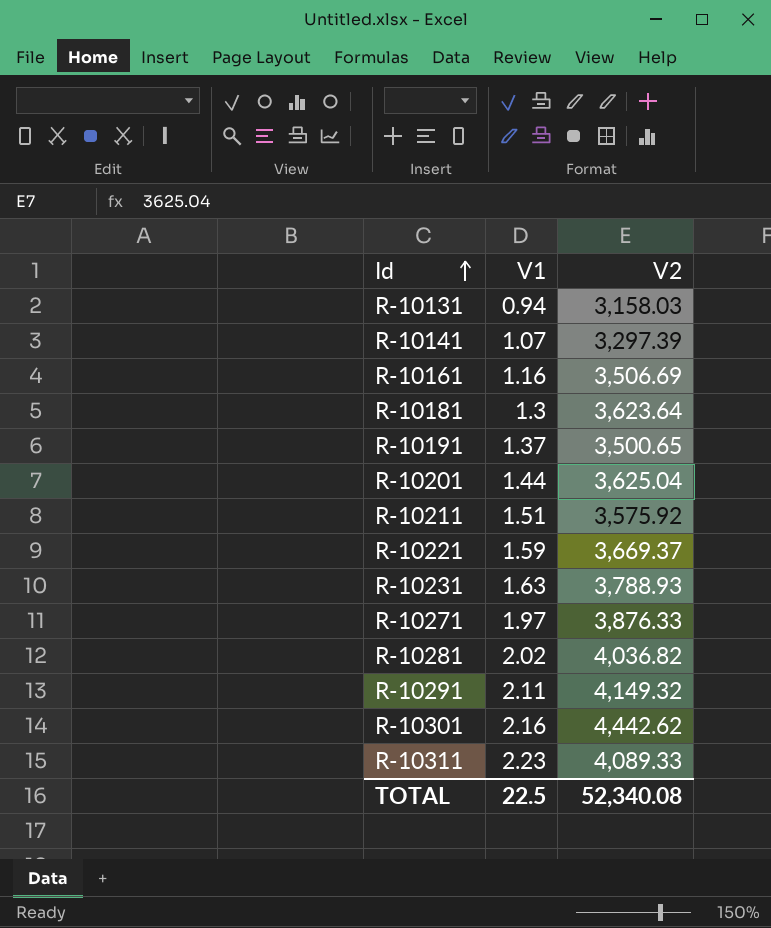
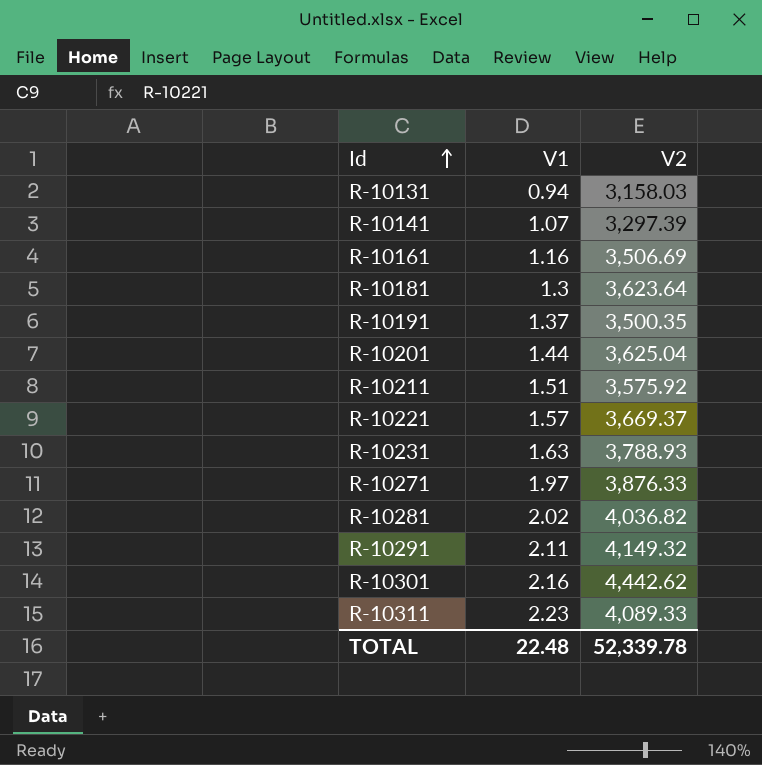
R-10191 | V2: 3,500.65 -> 3,500.35
R-10221 | V1: 1.59 -> 1.57
TOTAL | V1: 22.5 -> 22.48
TOTAL | V2: 52,340.08 -> 52,339.78

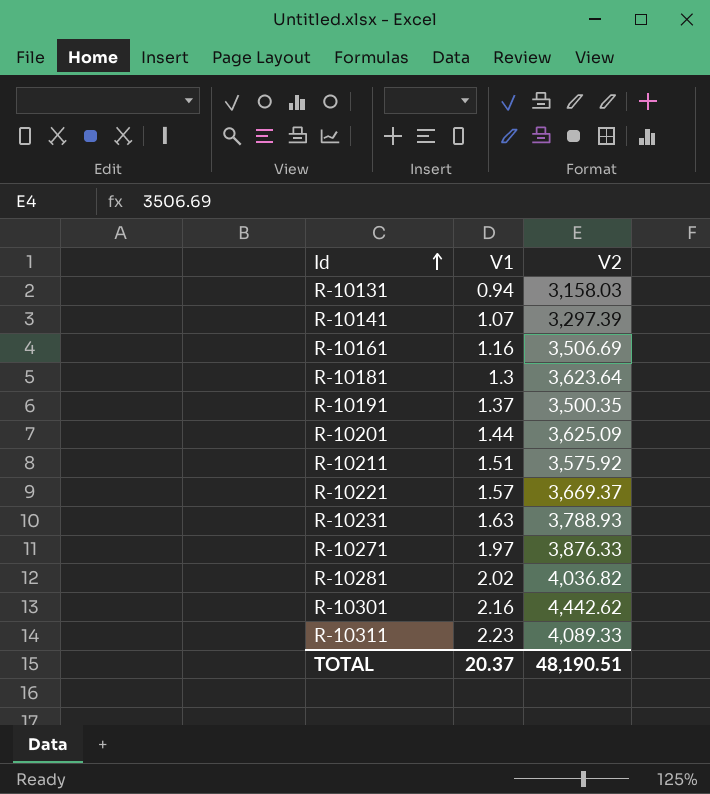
row R-10291: 2.11 | 4,149.32 -> none
R-10201 | V2: 3,625.04 -> 3,625.09
TOTAL | V1: 22.48 -> 20.37
TOTAL | V2: 52,339.78 -> 48,190.51

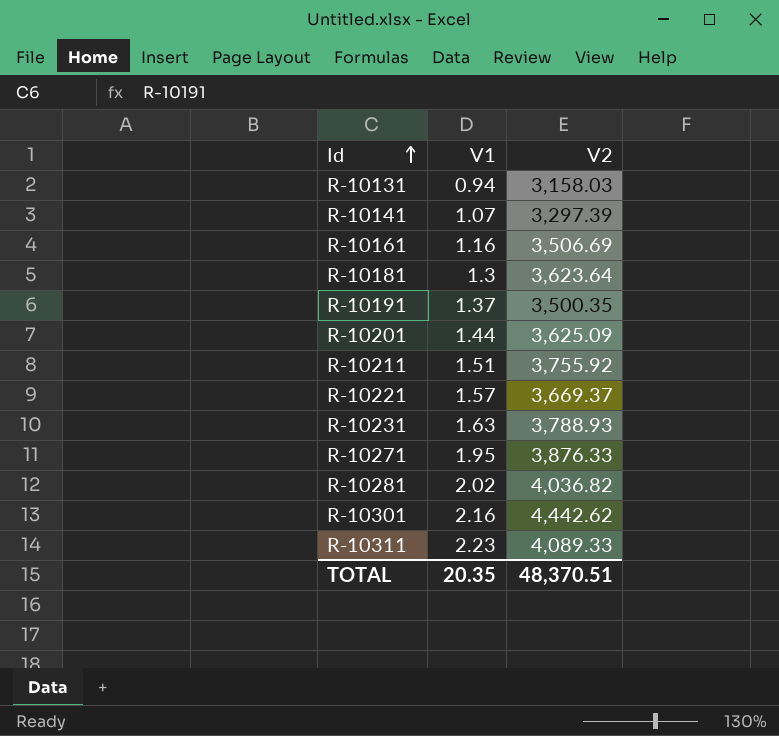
R-10211 | V2: 3,575.92 -> 3,755.92
R-10271 | V1: 1.97 -> 1.95
TOTAL | V1: 20.37 -> 20.35
TOTAL | V2: 48,190.51 -> 48,370.51

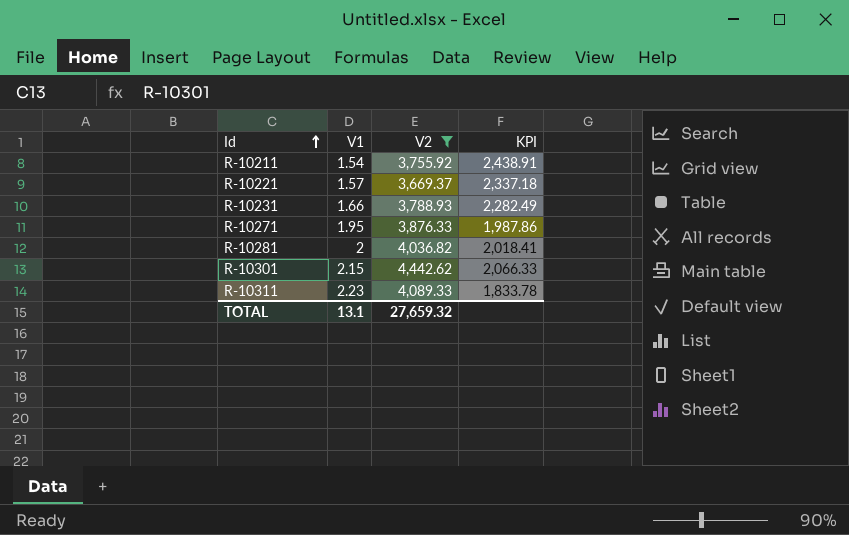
filter: none -> V2 >= 3,669.37
column KPI | formula: none -> [V2] / [V1]
R-10211 | V1: 1.51 -> 1.54
R-10231 | V1: 1.63 -> 1.66
R-10281 | V1: 2.02 -> 2
R-10301 | V1: 2.16 -> 2.15
TOTAL | V1: 20.35 -> 13.1
TOTAL | V2: 48,370.51 -> 27,659.32

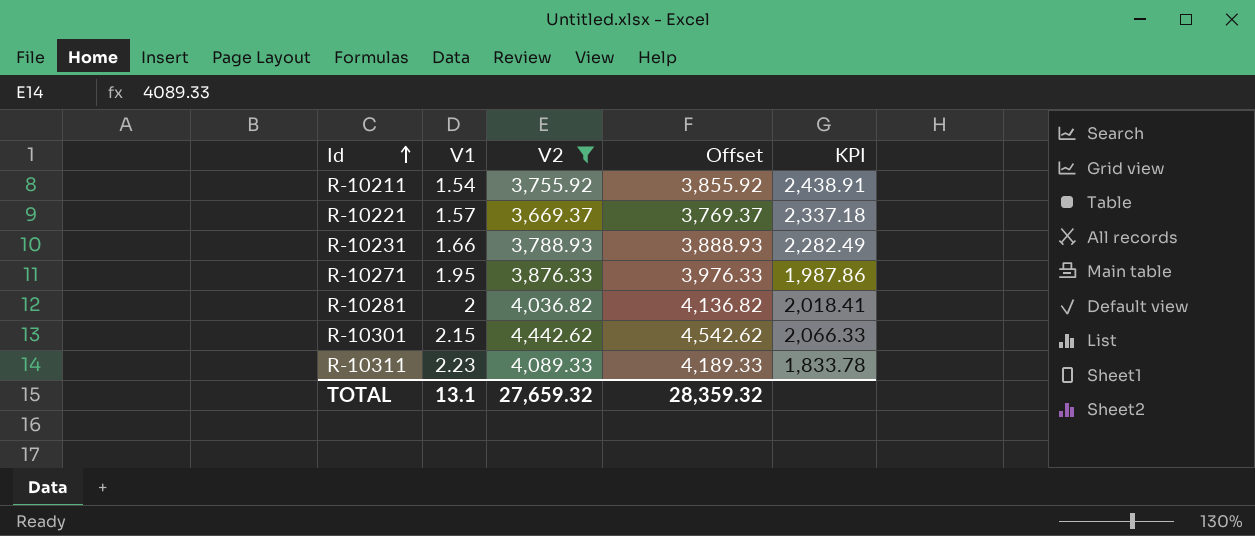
column Offset | formula: none -> [V2] + 100

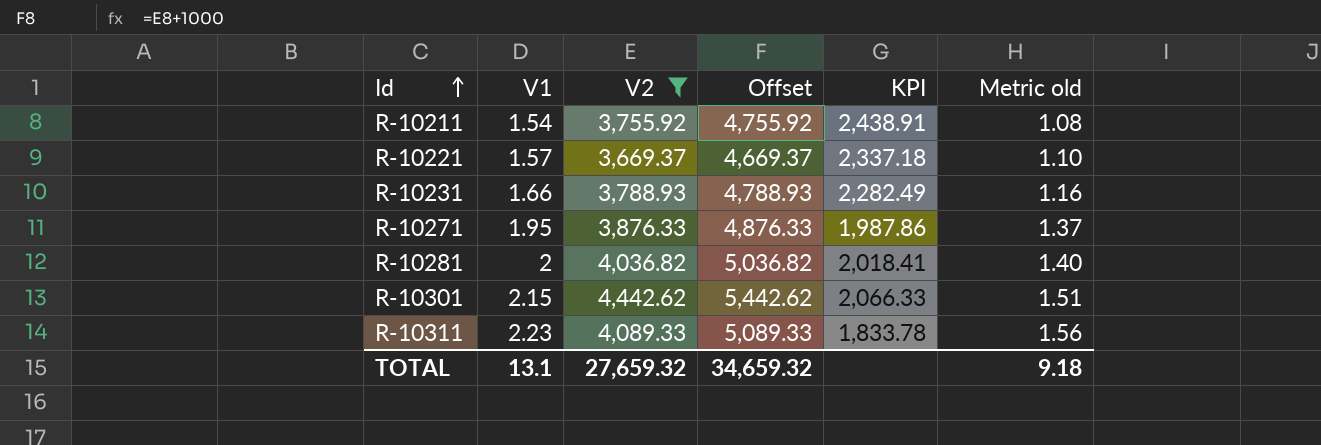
column Offset | formula: [V2] + 100 -> [V2] + 1000
column Metric old | formula: none -> [V1] * 0.7
TOTAL | Offset: 28,359.32 -> 34,659.32

